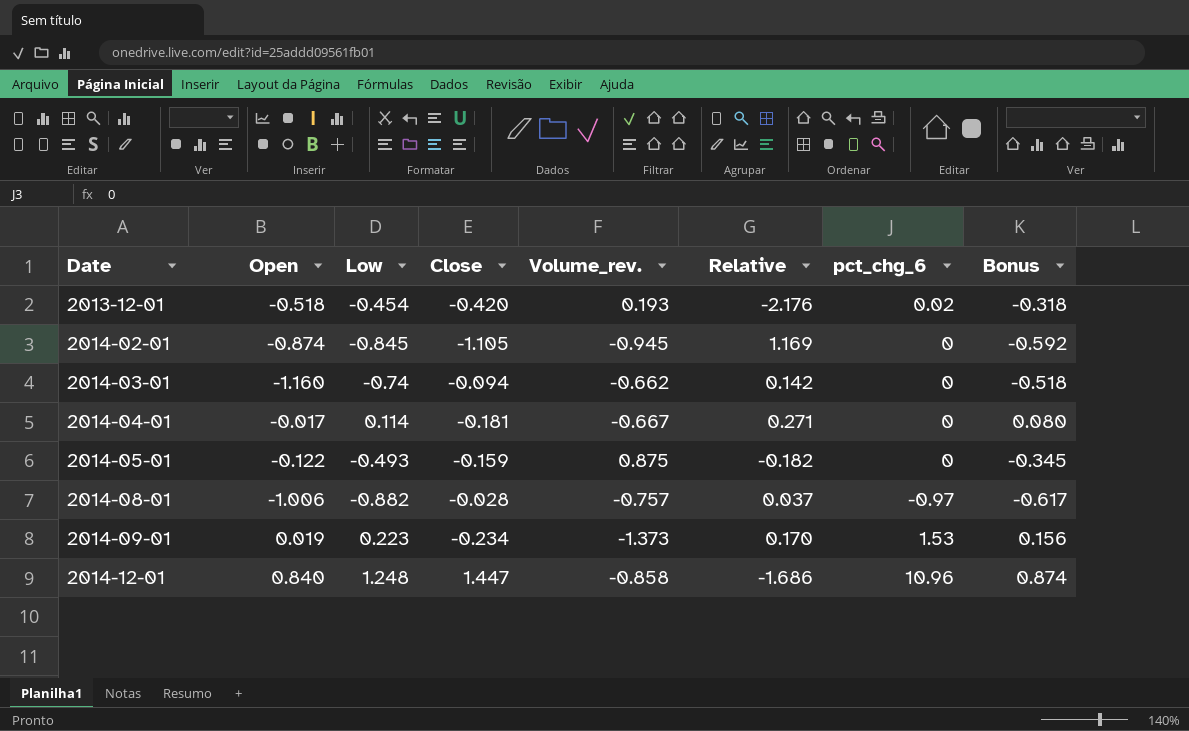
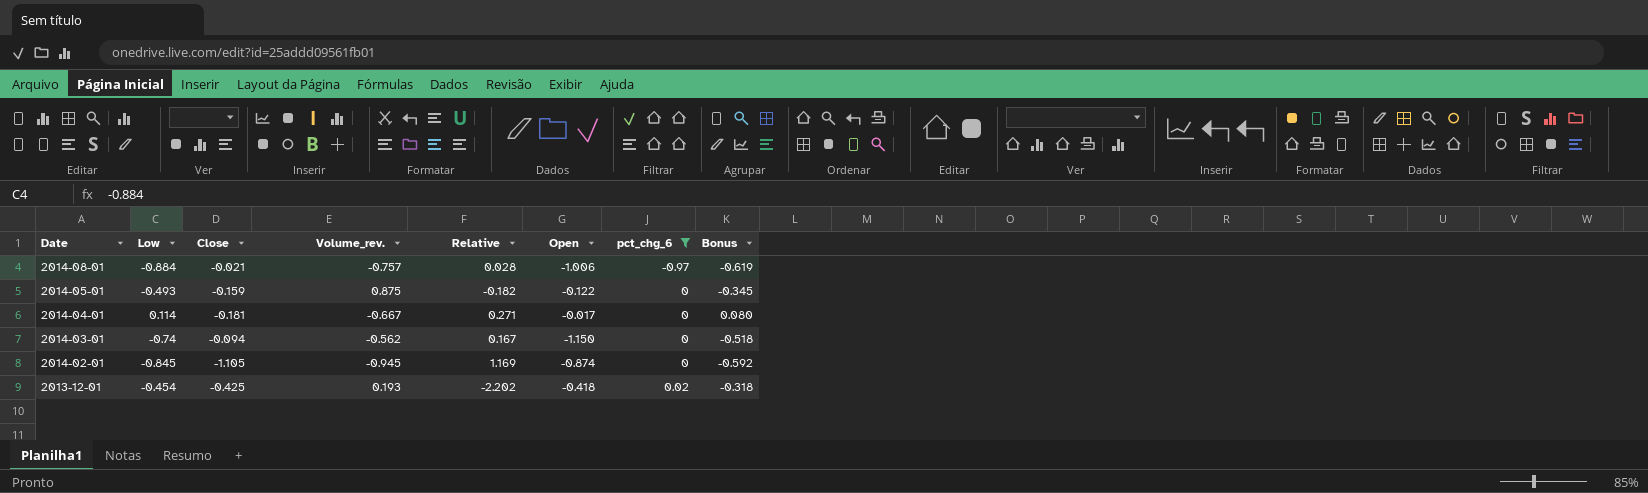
filter: none -> pct_chg_6 <= 0.02
row order: Date ascending -> Date descending
column Open | position: 2 -> 6
2014-08-01 | Low: -0.882 -> -0.884
2014-08-01 | Close: -0.028 -> -0.021
2014-08-01 | Relative: 0.037 -> 0.028
2014-08-01 | Bonus: -0.617 -> -0.619
2014-03-01 | Volume_rev.: -0.662 -> -0.562
2014-03-01 | Relative: 0.142 -> 0.167
2014-03-01 | Open: -1.160 -> -1.150
2013-12-01 | Close: -0.420 -> -0.425
2013-12-01 | Relative: -2.176 -> -2.202
2013-12-01 | Open: -0.518 -> -0.418

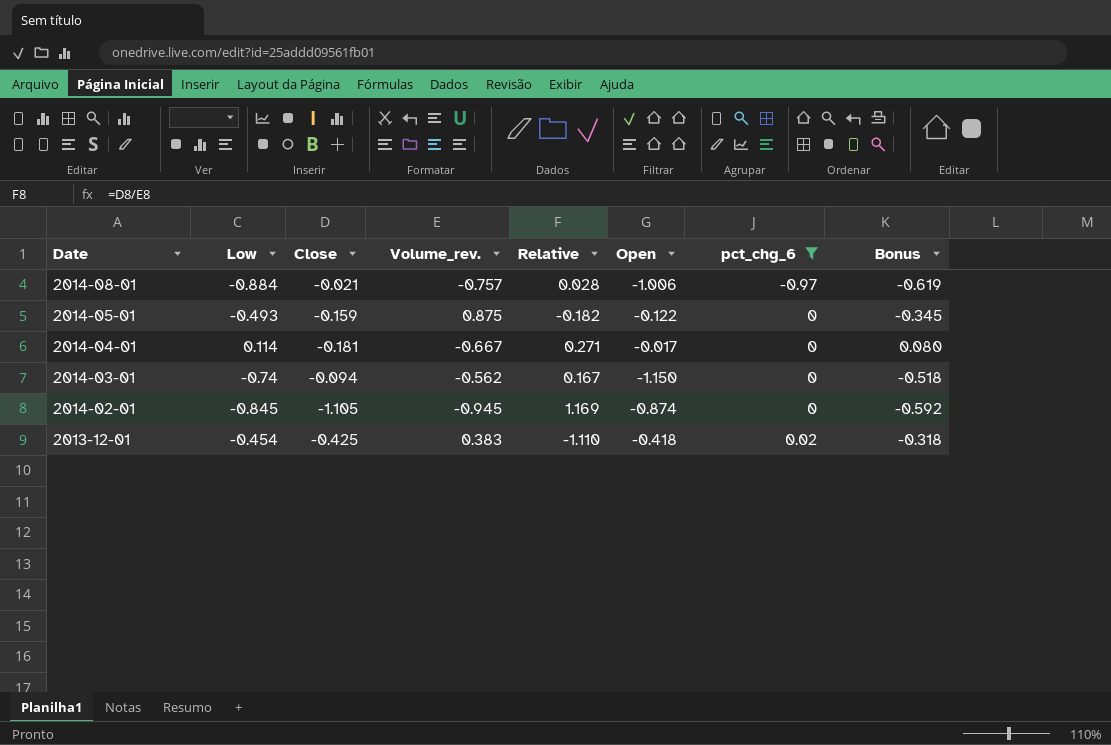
2013-12-01 | Volume_rev.: 0.193 -> 0.383
2013-12-01 | Relative: -2.202 -> -1.110

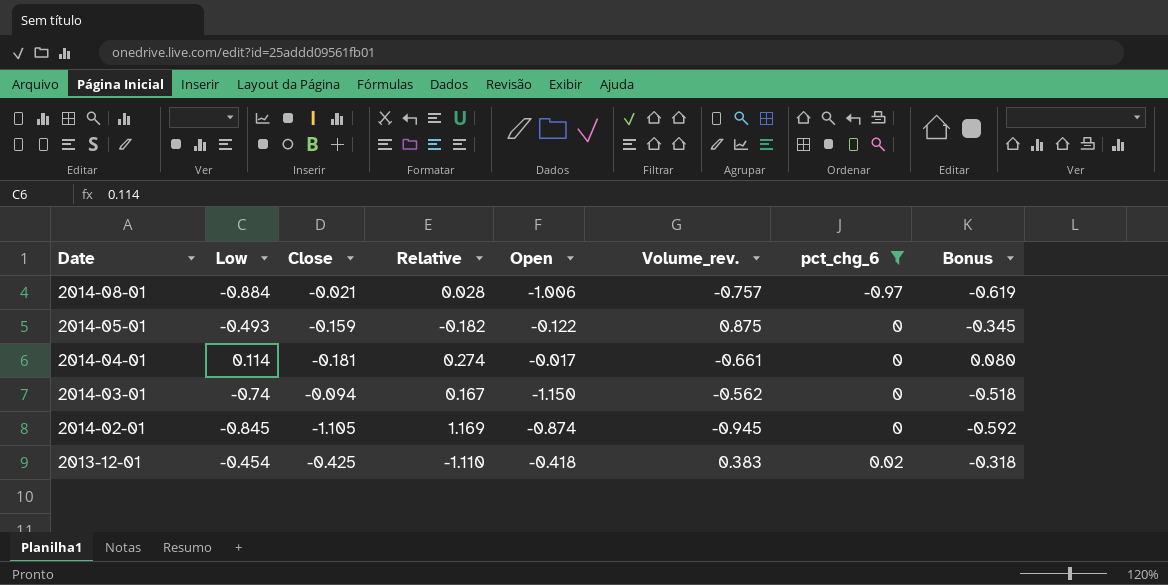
column Volume_rev. | position: 4 -> 6
2014-04-01 | Relative: 0.271 -> 0.274
2014-04-01 | Volume_rev.: -0.667 -> -0.661

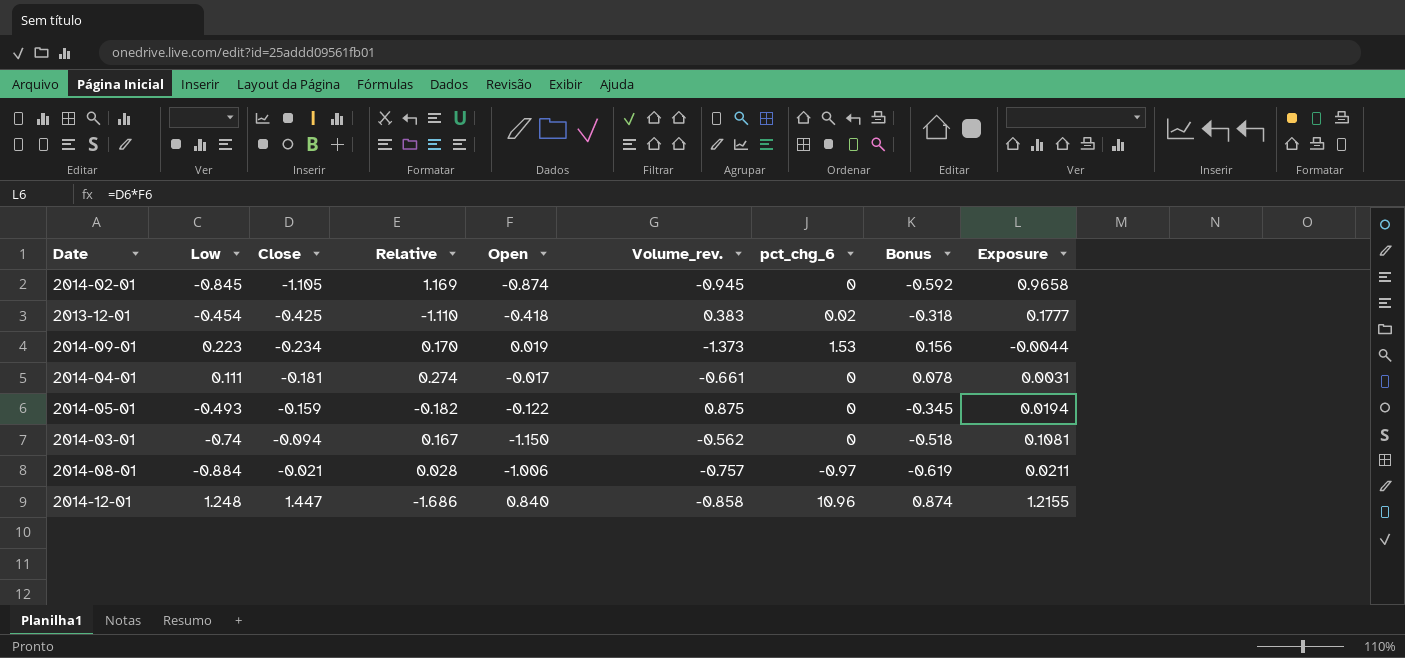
filter: pct_chg_6 <= 0.02 -> none
row order: Date descending -> Close ascending
column Exposure | formula: none -> [Close] * [Open]
2014-04-01 | Low: 0.114 -> 0.111
2014-04-01 | Bonus: 0.080 -> 0.078

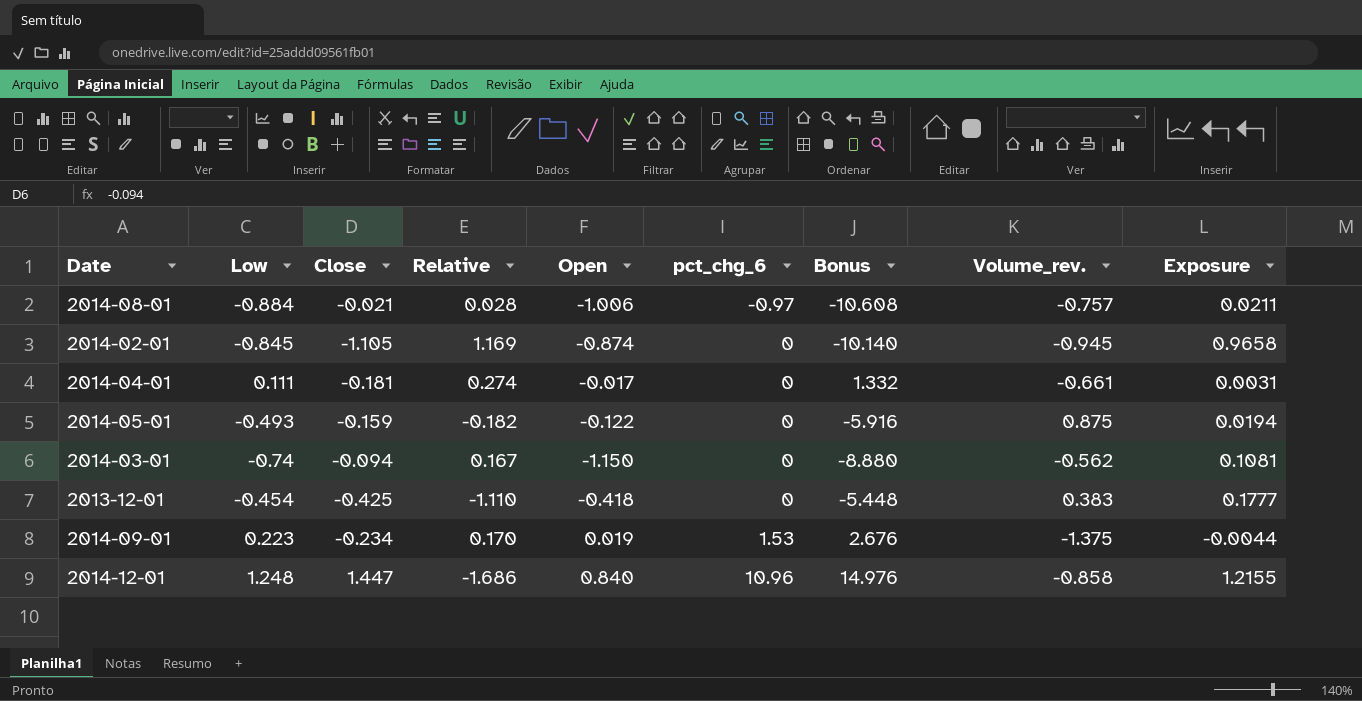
row order: Close ascending -> pct_chg_6 ascending
column Bonus | formula: [Low] * 0.7 -> [Low] * 12
column Volume_rev. | position: 6 -> 8
2013-12-01 | pct_chg_6: 0.02 -> 0
2014-09-01 | Volume_rev.: -1.373 -> -1.375

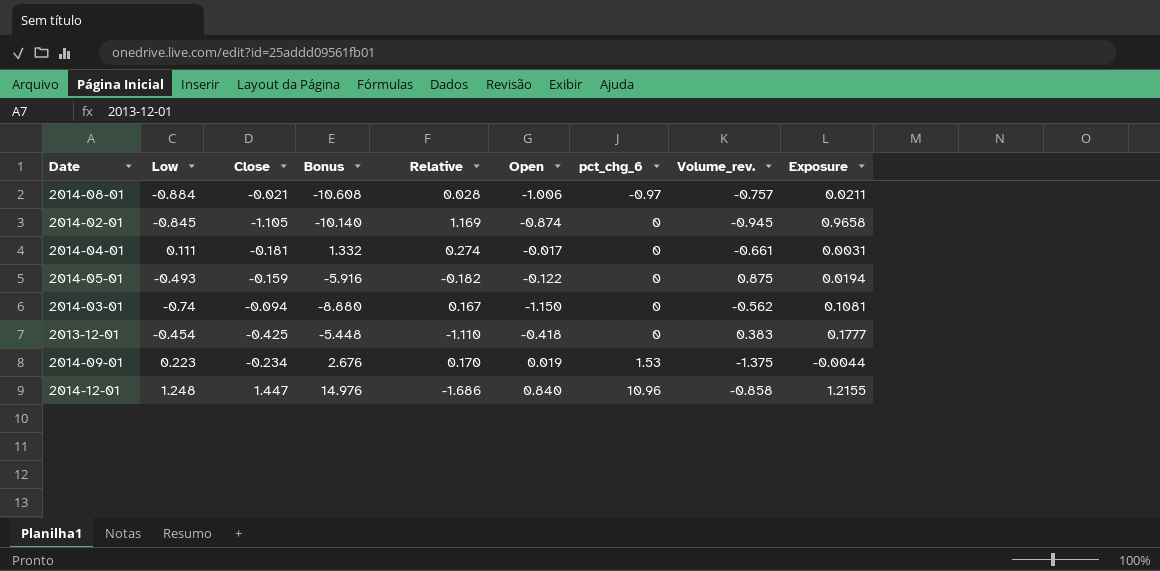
column Bonus | position: 7 -> 4

